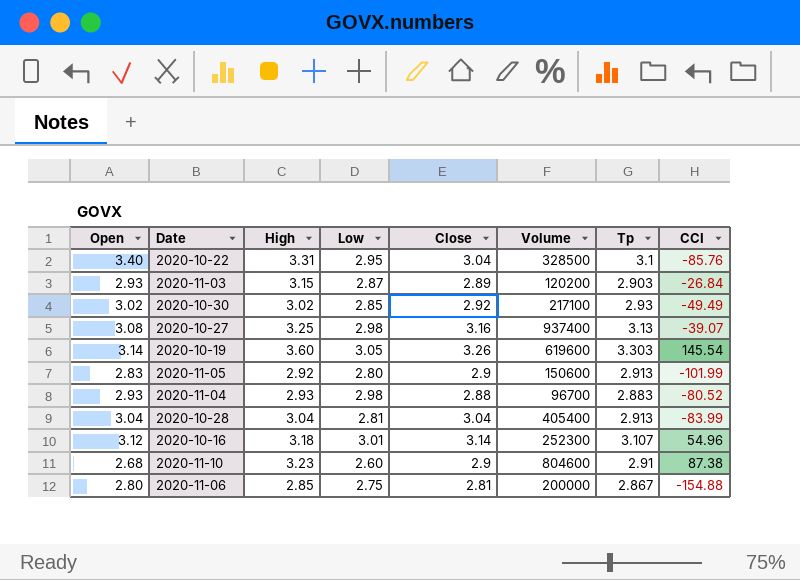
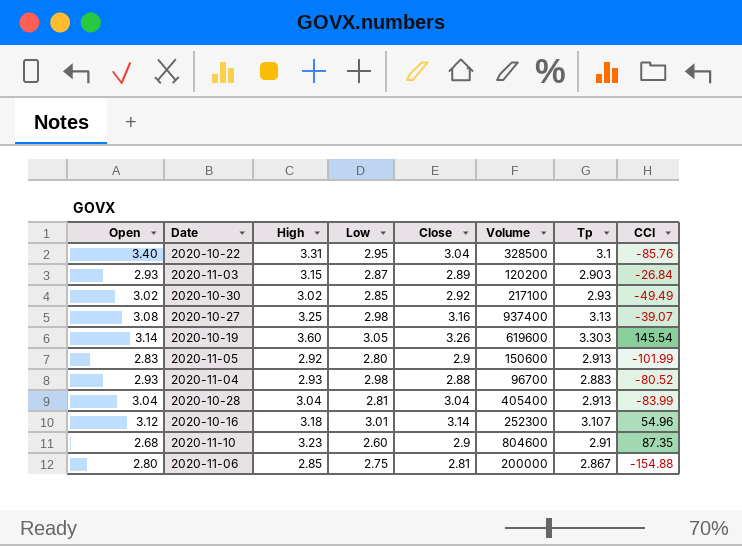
2020-11-10 | CCI: 87.38 -> 87.35

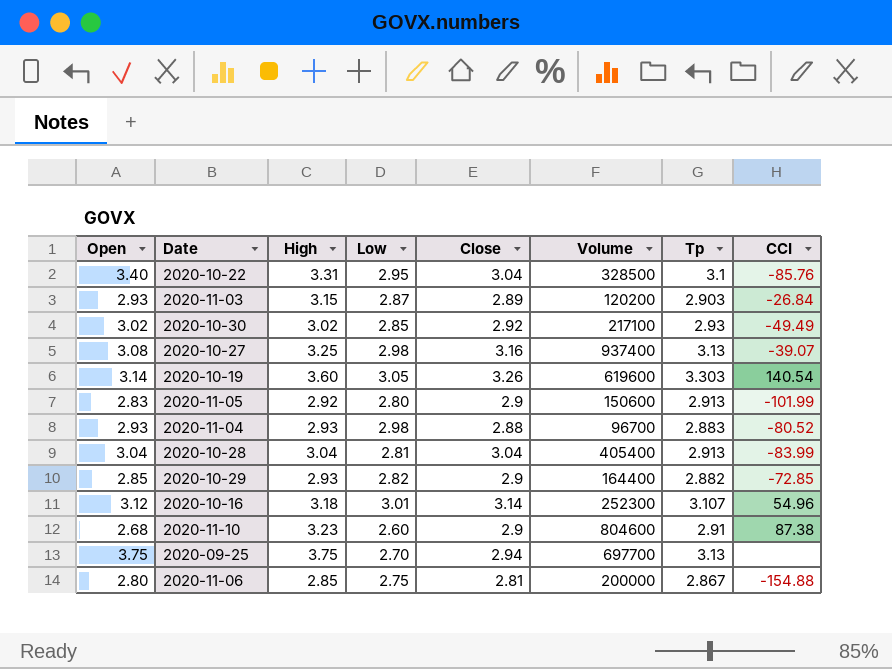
2020-10-19 | CCI: 145.54 -> 140.54
row 2020-10-29: none -> 2.85 | 2.93 | 2.82 | 2.9 | 164400 | 2.882 | -72.85
2020-11-10 | CCI: 87.35 -> 87.38
row 2020-09-25: none -> 3.75 | 3.75 | 2.70 | 2.94 | 697700 | 3.13 | none

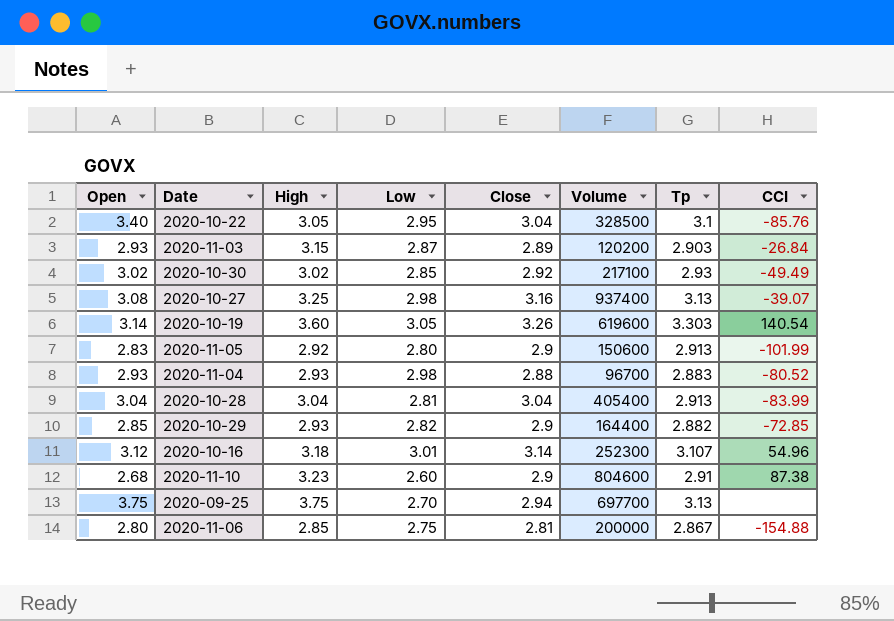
2020-10-22 | High: 3.31 -> 3.05

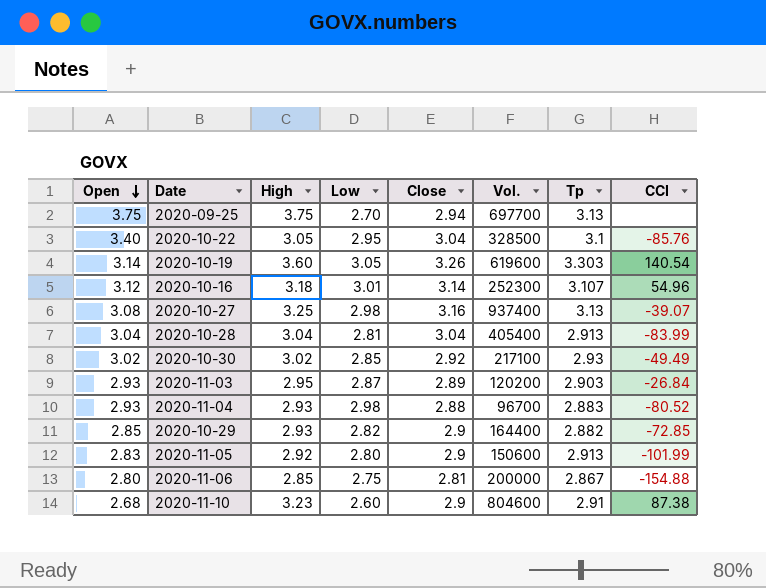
row order: none -> Open descending
column name: Volume -> Vol.
2020-11-03 | High: 3.15 -> 2.95

